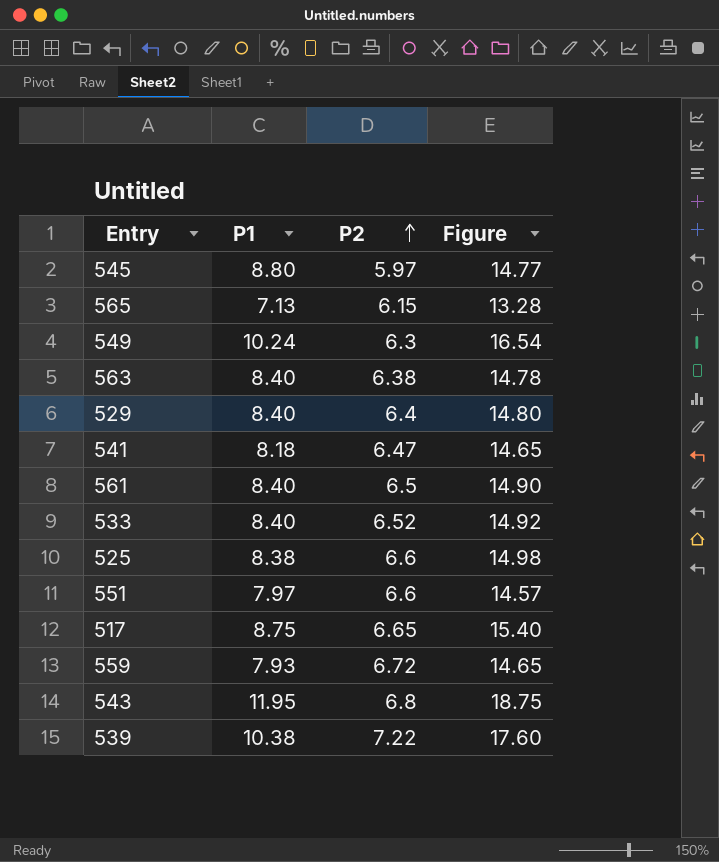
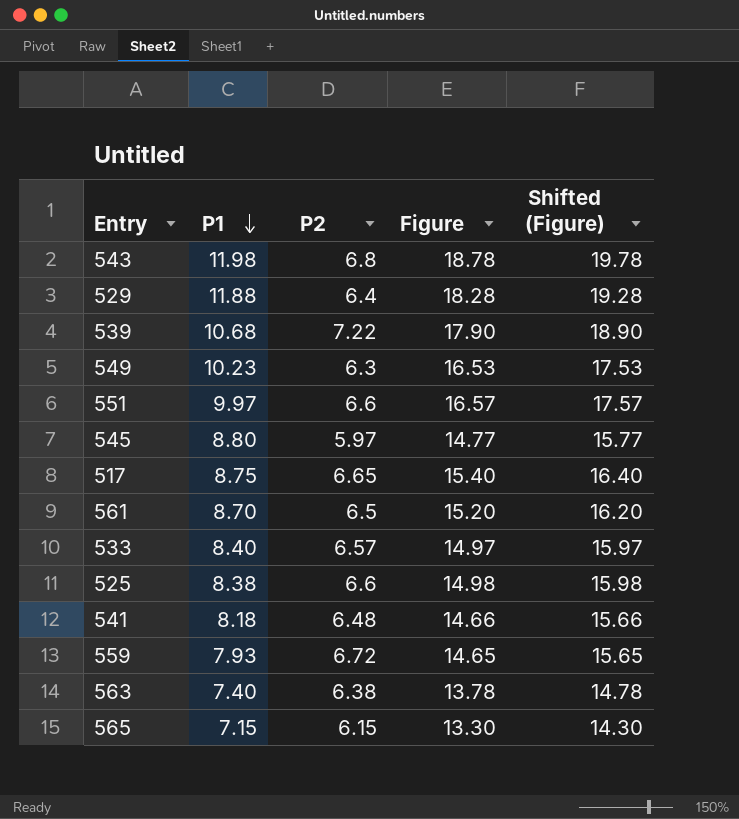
row order: P2 ascending -> P1 descending
column Shifted (Figure) | formula: none -> [Figure] + 1
543 | P1: 11.95 -> 11.98
543 | Figure: 18.75 -> 18.78
529 | P1: 8.40 -> 11.88
529 | Figure: 14.80 -> 18.28
539 | P1: 10.38 -> 10.68
539 | Figure: 17.60 -> 17.90
549 | P1: 10.24 -> 10.23
549 | Figure: 16.54 -> 16.53
551 | P1: 7.97 -> 9.97
551 | Figure: 14.57 -> 16.57
561 | P1: 8.40 -> 8.70
561 | Figure: 14.90 -> 15.20
533 | P2: 6.52 -> 6.57
533 | Figure: 14.92 -> 14.97
541 | P2: 6.47 -> 6.48
541 | Figure: 14.65 -> 14.66
563 | P1: 8.40 -> 7.40
563 | Figure: 14.78 -> 13.78
565 | P1: 7.13 -> 7.15
565 | Figure: 13.28 -> 13.30

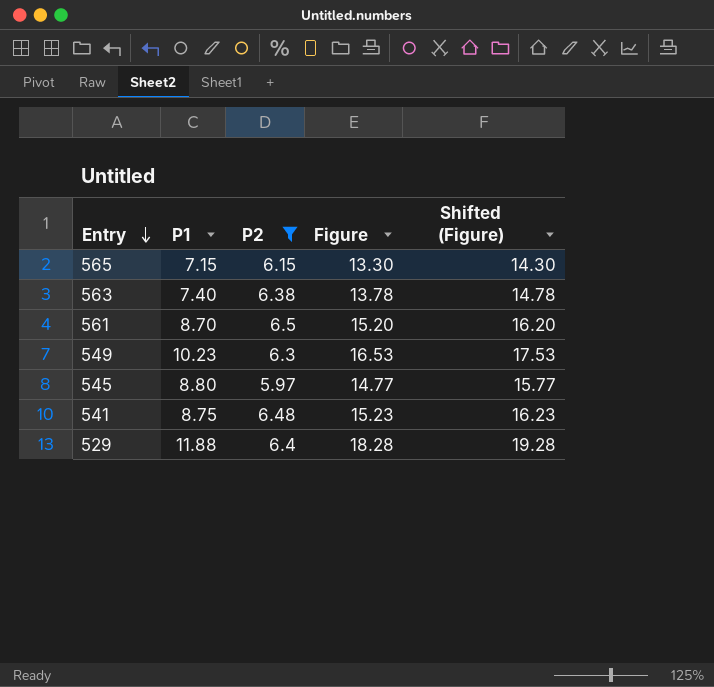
filter: none -> P2 <= 6.5
row order: P1 descending -> Entry descending
541 | P1: 8.18 -> 8.75
541 | Figure: 14.66 -> 15.23
541 | Shifted (Figure): 15.66 -> 16.23

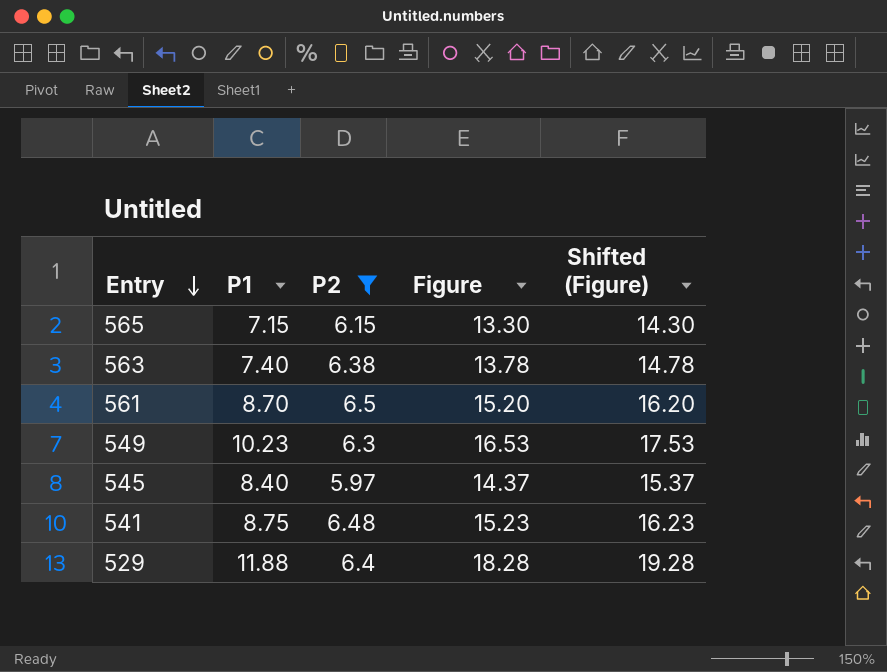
545 | P1: 8.80 -> 8.40
545 | Figure: 14.77 -> 14.37
545 | Shifted (Figure): 15.77 -> 15.37

